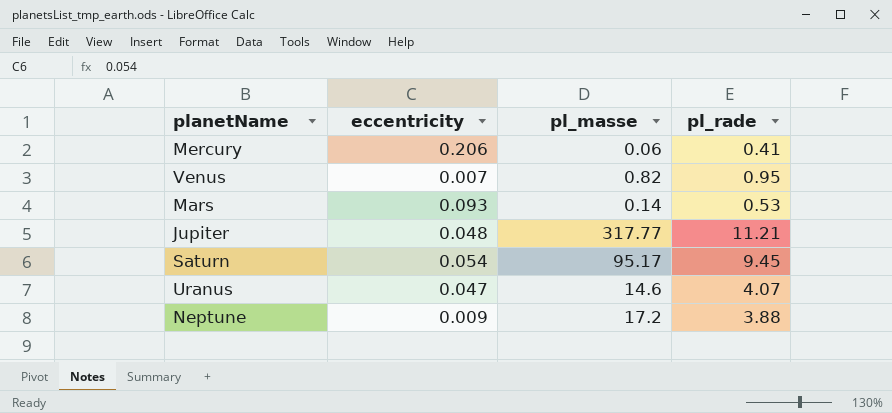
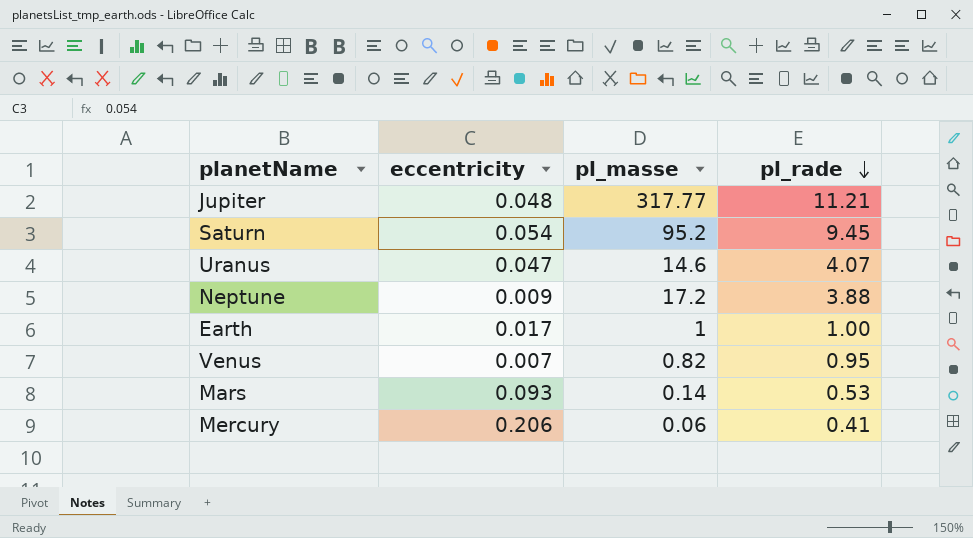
row order: none -> pl_rade descending
Saturn | pl_masse: 95.17 -> 95.2
row Earth: none -> 0.017 | 1 | 1.00

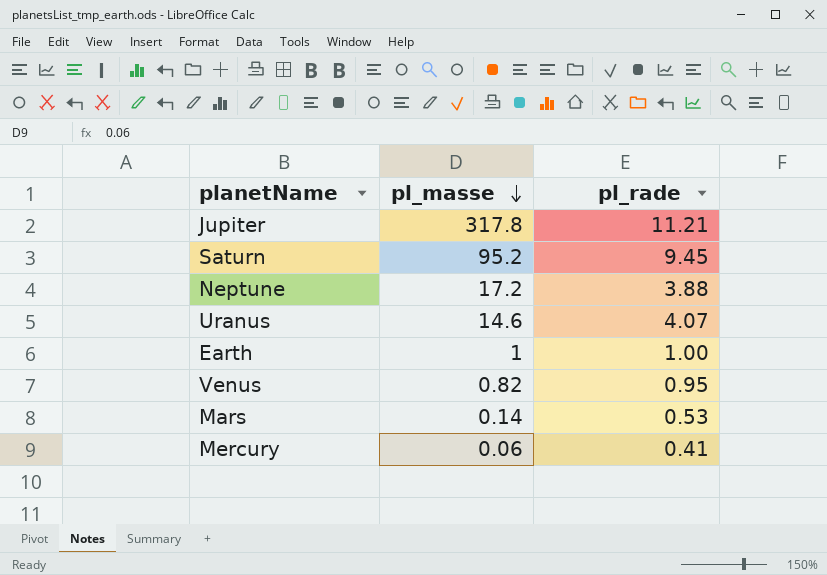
row order: pl_rade descending -> pl_masse descending
column eccentricity | position: 2 -> none
Jupiter | pl_masse: 317.77 -> 317.8

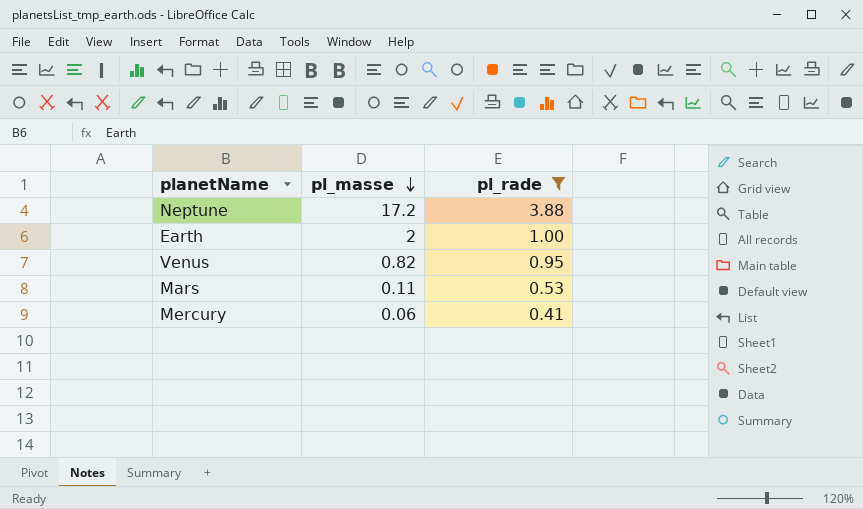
filter: none -> pl_rade <= 3.88
Earth | pl_masse: 1 -> 2
Mars | pl_masse: 0.14 -> 0.11

